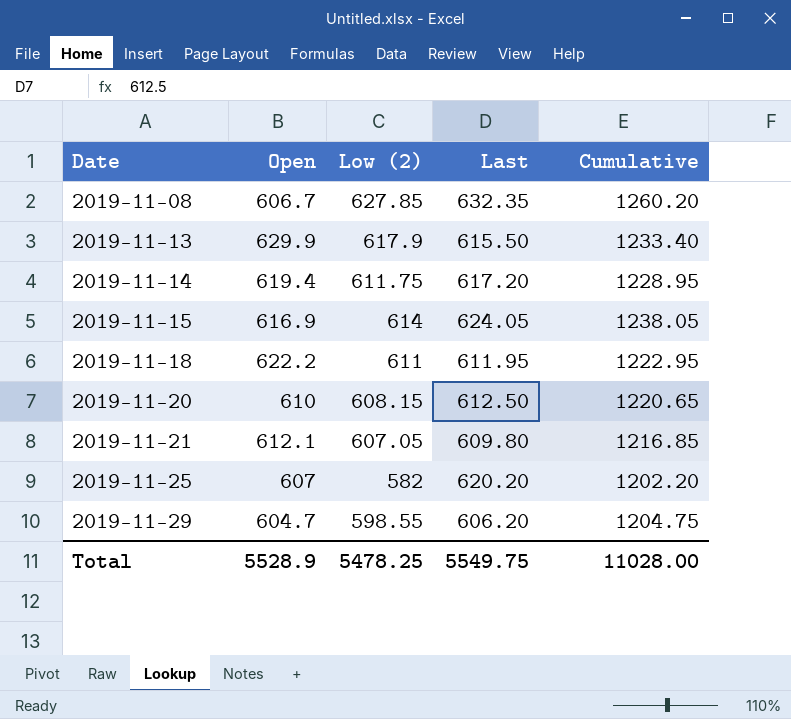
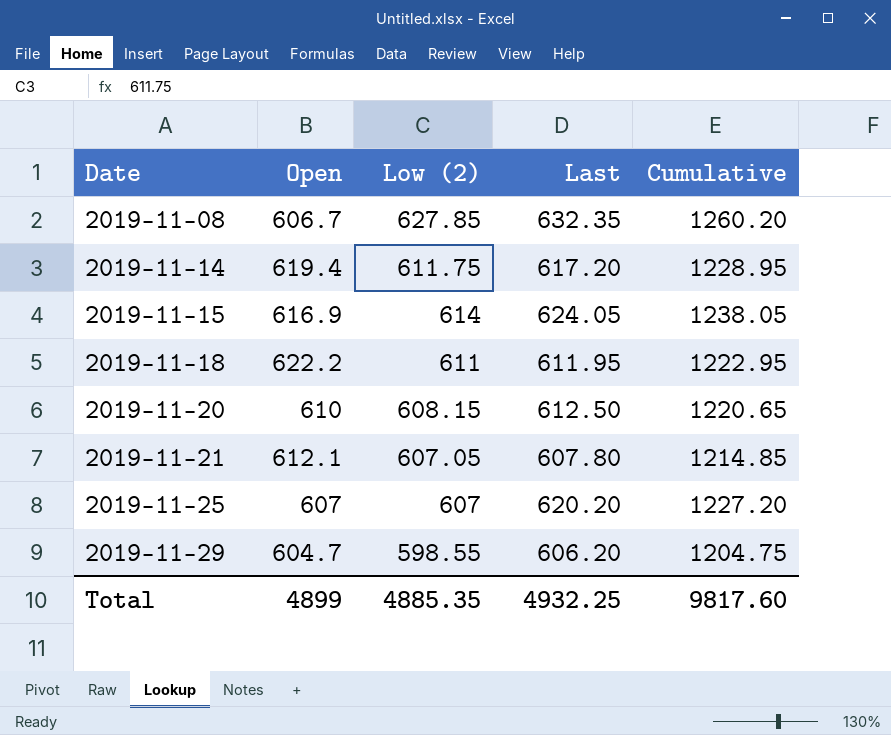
row 2019-11-13: 629.9 | 617.9 | 615.50 | 1233.40 -> none
2019-11-21 | Last: 609.80 -> 607.80
2019-11-21 | Cumulative: 1216.85 -> 1214.85
2019-11-25 | Low (2): 582 -> 607
2019-11-25 | Cumulative: 1202.20 -> 1227.20
Total | Open: 5528.9 -> 4899
Total | Low (2): 5478.25 -> 4885.35
Total | Last: 5549.75 -> 4932.25
Total | Cumulative: 11028.00 -> 9817.60

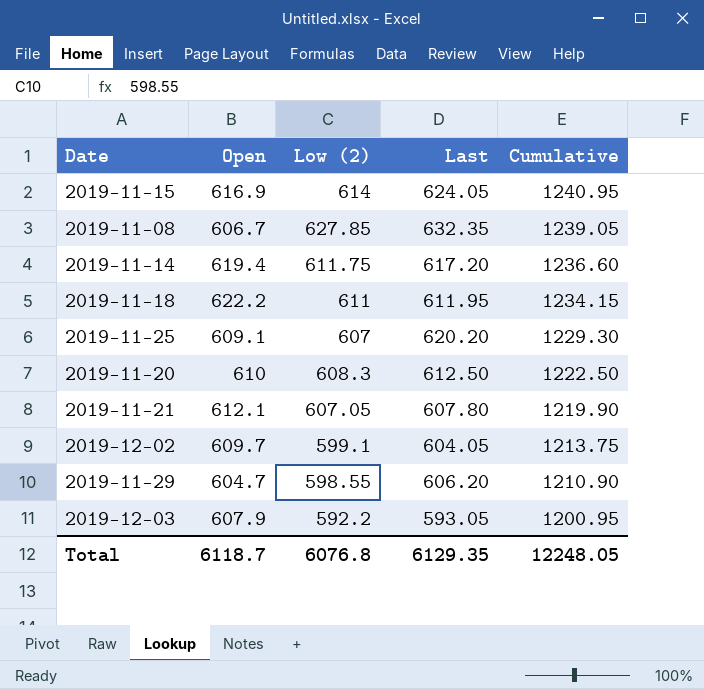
row order: Date ascending -> Cumulative descending
column Cumulative | formula: [Low (2)] + [Last] -> [Open] + [Last]
2019-11-25 | Open: 607 -> 609.1
2019-11-20 | Low (2): 608.15 -> 608.3
row 2019-12-02: none -> 609.7 | 599.1 | 604.05 | 1213.75
row 2019-12-03: none -> 607.9 | 592.2 | 593.05 | 1200.95
Total | Open: 4899 -> 6118.7
Total | Low (2): 4885.35 -> 6076.8
Total | Last: 4932.25 -> 6129.35
Total | Cumulative: 9817.60 -> 12248.05

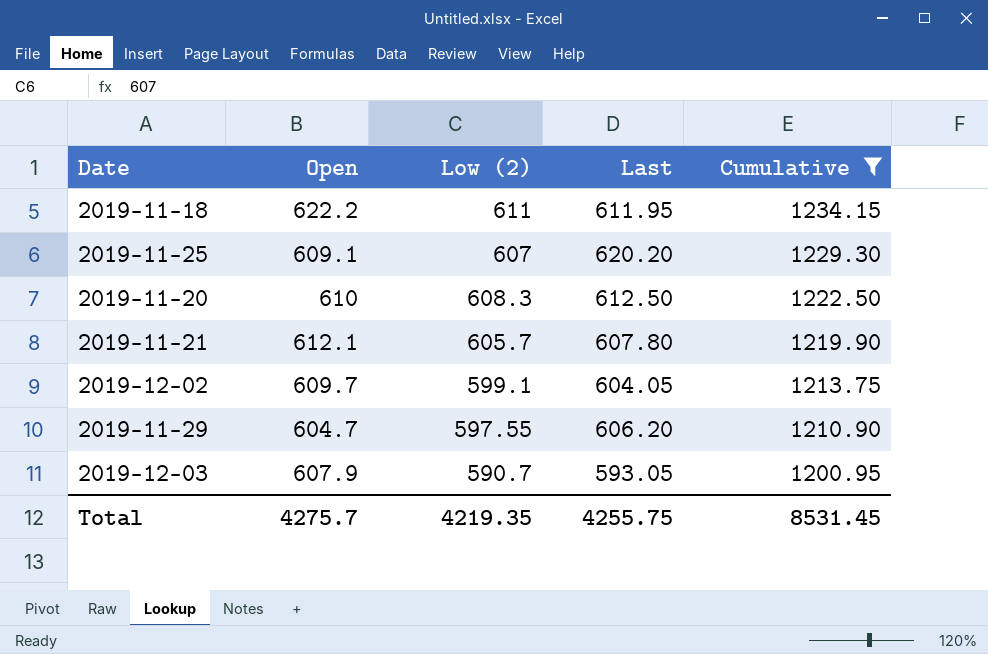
filter: none -> Cumulative <= 1234.15
2019-11-21 | Low (2): 607.05 -> 605.7
2019-11-29 | Low (2): 598.55 -> 597.55
2019-12-03 | Low (2): 592.2 -> 590.7
Total | Open: 6118.7 -> 4275.7
Total | Low (2): 6076.8 -> 4219.35
Total | Last: 6129.35 -> 4255.75
Total | Cumulative: 12248.05 -> 8531.45

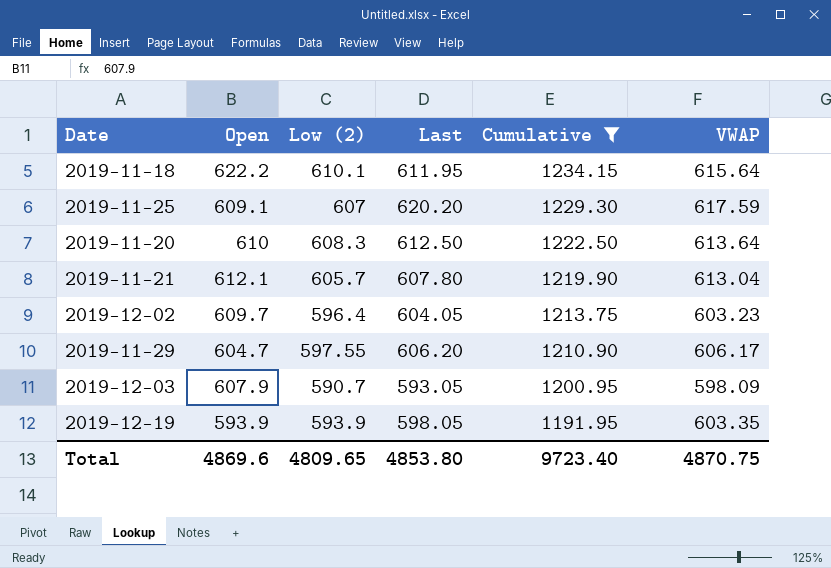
column VWAP | position: none -> 6
2019-11-18 | Low (2): 611 -> 610.1
2019-12-02 | Low (2): 599.1 -> 596.4
row 2019-12-19: none -> 593.9 | 593.9 | 598.05 | 1191.95 | 603.35
Total | Open: 4275.7 -> 4869.6
Total | Low (2): 4219.35 -> 4809.65
Total | Last: 4255.75 -> 4853.80
Total | Cumulative: 8531.45 -> 9723.40

